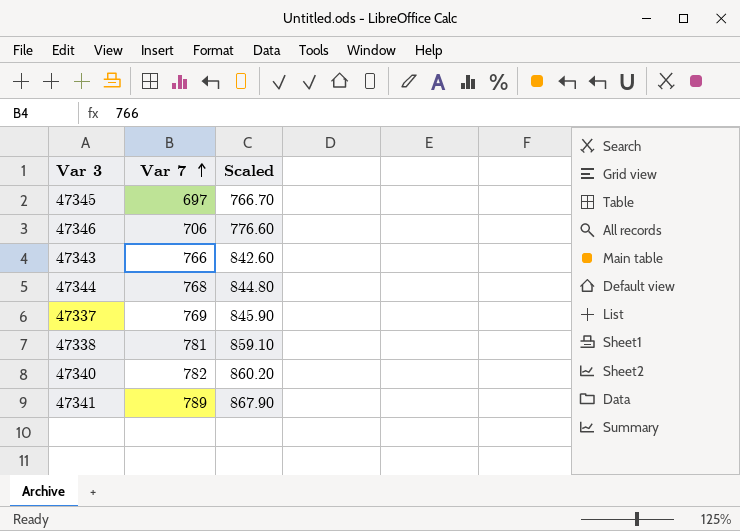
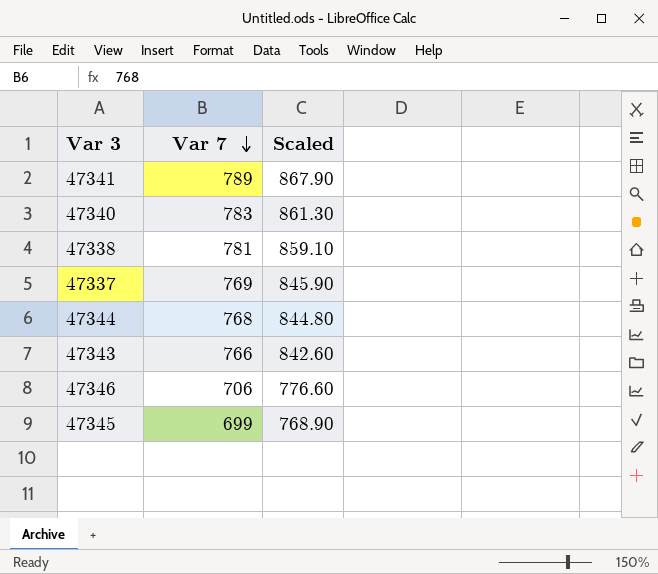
row order: Var 7 ascending -> Var 7 descending
47340 | Var 7: 782 -> 783
47340 | Scaled: 860.20 -> 861.30
47345 | Var 7: 697 -> 699
47345 | Scaled: 766.70 -> 768.90

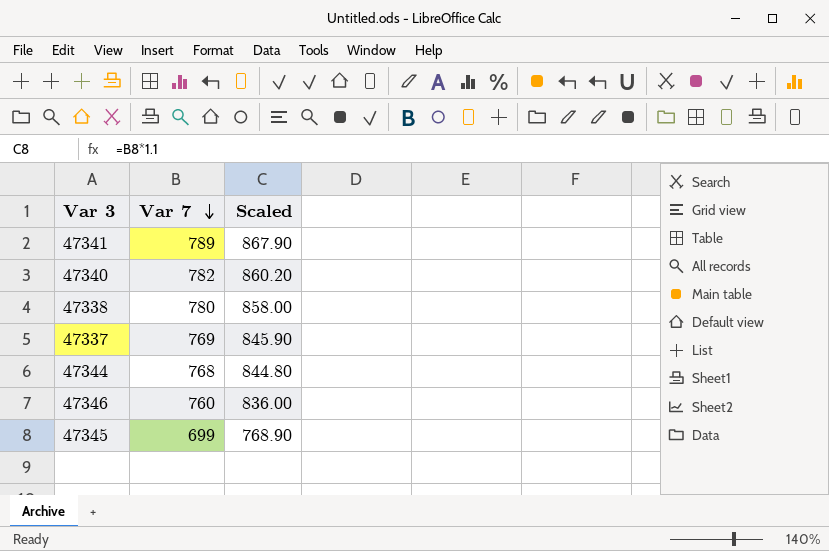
row 47343: 766 | 842.60 -> none
47340 | Var 7: 783 -> 782
47340 | Scaled: 861.30 -> 860.20
47338 | Var 7: 781 -> 780
47338 | Scaled: 859.10 -> 858.00
47346 | Var 7: 706 -> 760
47346 | Scaled: 776.60 -> 836.00

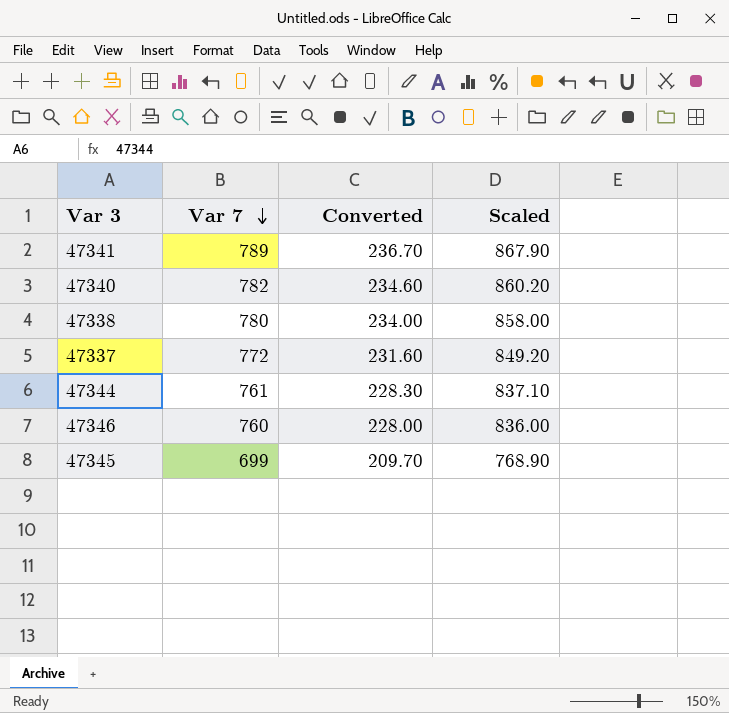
column Converted | formula: none -> [Var 7] * 0.3
47337 | Var 7: 769 -> 772
47337 | Scaled: 845.90 -> 849.20
47344 | Var 7: 768 -> 761
47344 | Scaled: 844.80 -> 837.10

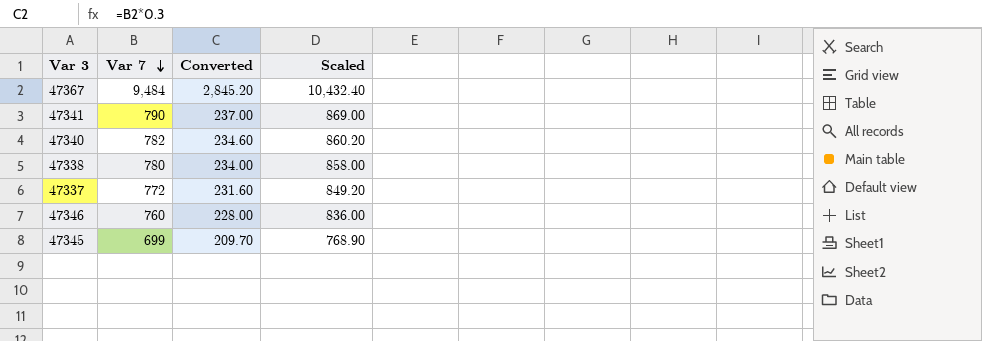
row 47344: 761 | 228.30 | 837.10 -> none
row 47367: none -> 9,484 | 2,845.20 | 10,432.40
47341 | Var 7: 789 -> 790
47341 | Converted: 236.70 -> 237.00
47341 | Scaled: 867.90 -> 869.00

